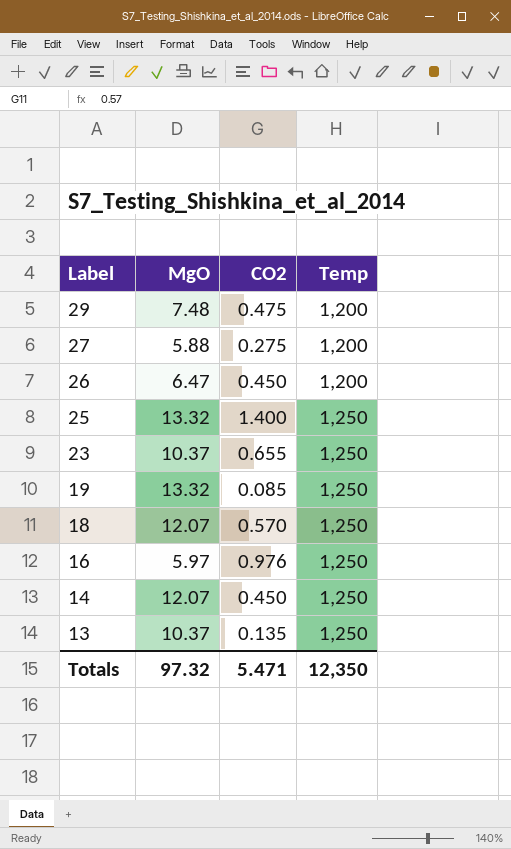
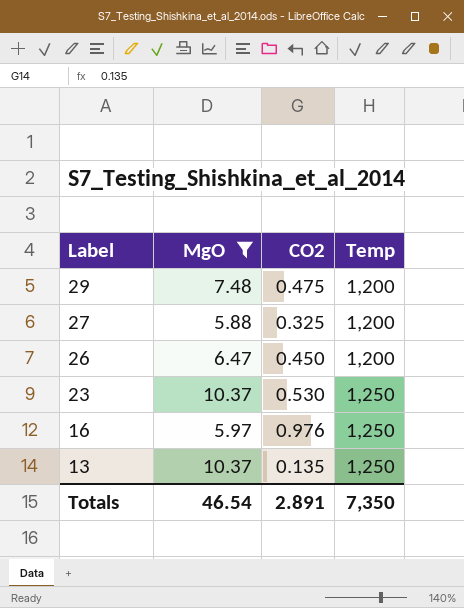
filter: none -> MgO <= 10.37
27 | CO2: 0.275 -> 0.325
23 | CO2: 0.655 -> 0.530
Totals | MgO: 97.32 -> 46.54
Totals | CO2: 5.471 -> 2.891
Totals | Temp: 12,350 -> 7,350

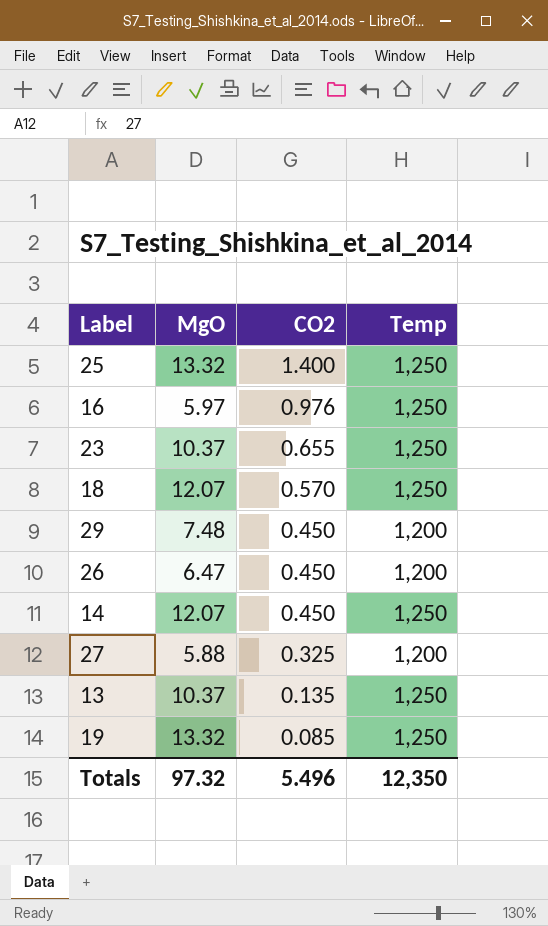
filter: MgO <= 10.37 -> none
row order: Label descending -> CO2 descending
23 | CO2: 0.530 -> 0.655
29 | CO2: 0.475 -> 0.450
Totals | MgO: 46.54 -> 97.32
Totals | CO2: 2.891 -> 5.496
Totals | Temp: 7,350 -> 12,350

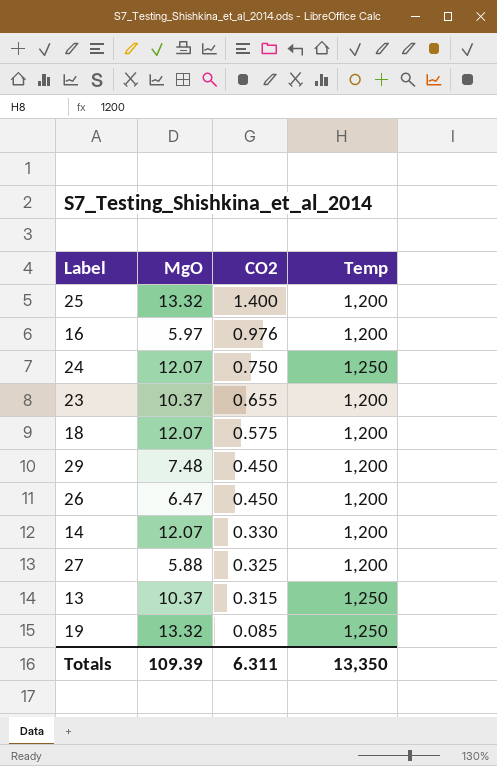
25 | Temp: 1,250 -> 1,200
16 | Temp: 1,250 -> 1,200
row 24: none -> 12.07 | 0.750 | 1,250
23 | Temp: 1,250 -> 1,200
18 | CO2: 0.570 -> 0.575
18 | Temp: 1,250 -> 1,200
14 | CO2: 0.450 -> 0.330
14 | Temp: 1,250 -> 1,200
13 | CO2: 0.135 -> 0.315
Totals | MgO: 97.32 -> 109.39
Totals | CO2: 5.496 -> 6.311
Totals | Temp: 12,350 -> 13,350

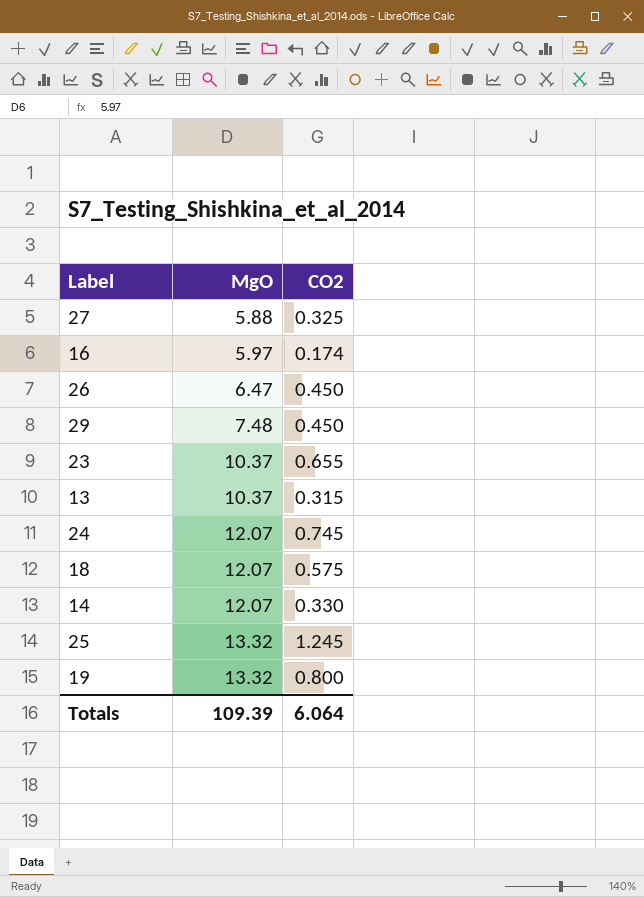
row order: CO2 descending -> MgO ascending
column Temp | position: 4 -> none
16 | CO2: 0.976 -> 0.174
24 | CO2: 0.750 -> 0.745
25 | CO2: 1.400 -> 1.245
19 | CO2: 0.085 -> 0.800
Totals | CO2: 6.311 -> 6.064

